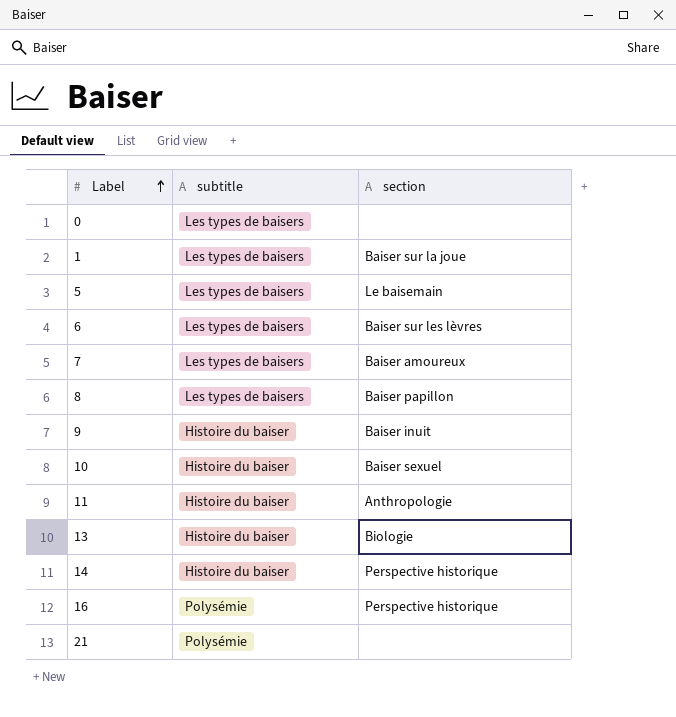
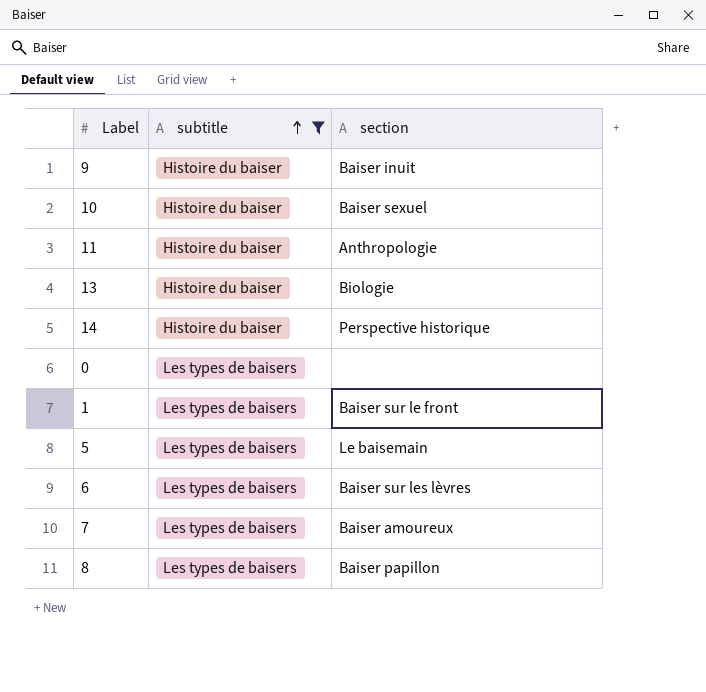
filter: none -> subtitle != Polysémie
row order: Label ascending -> subtitle ascending
1 | section: Baiser sur la joue -> Baiser sur le front

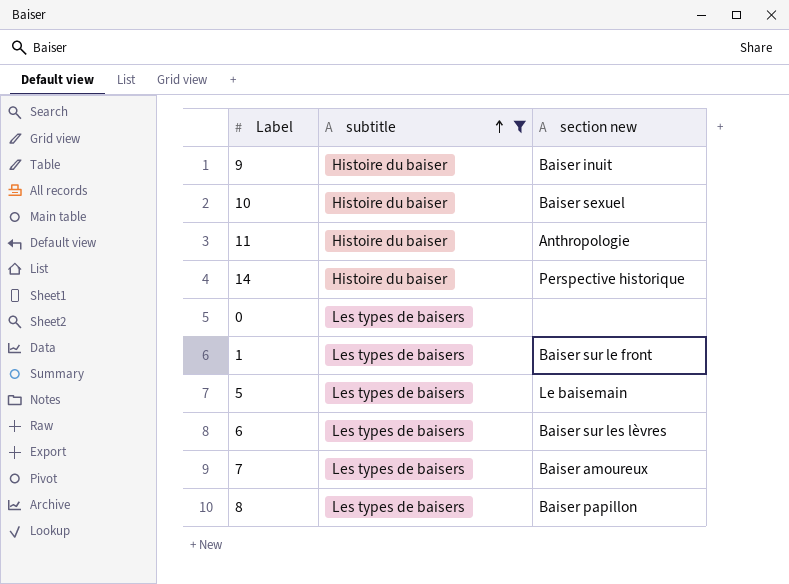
column name: section -> section new
row 13: Histoire du baiser | Biologie -> none

